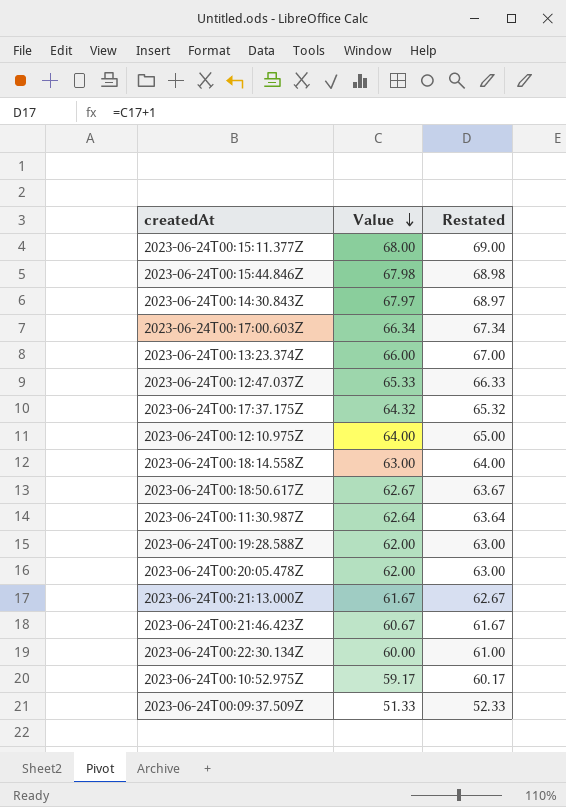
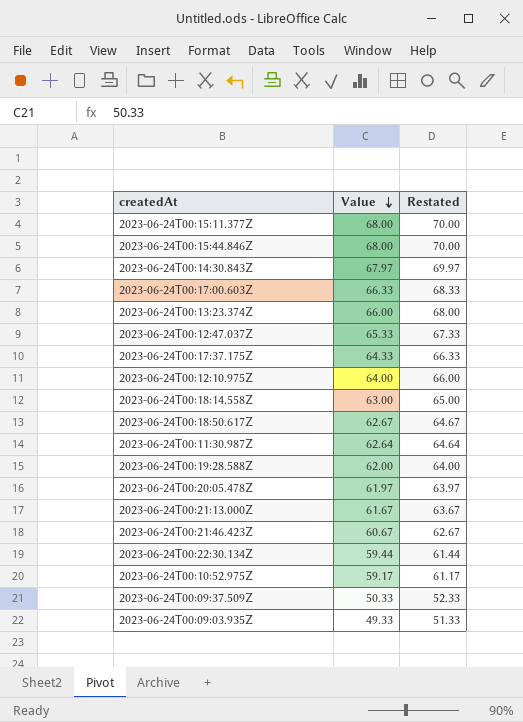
column Restated | formula: [Value] + 1 -> [Value] + 2
2023-06-24T00:15:44.846Z | Value: 67.98 -> 68.00
2023-06-24T00:17:00.603Z | Value: 66.34 -> 66.33
2023-06-24T00:17:37.175Z | Value: 64.32 -> 64.33
2023-06-24T00:20:05.478Z | Value: 62.00 -> 61.97
2023-06-24T00:22:30.134Z | Value: 60.00 -> 59.44
2023-06-24T00:09:37.509Z | Value: 51.33 -> 50.33
row 2023-06-24T00:09:03.935Z: none -> 49.33 | 51.33

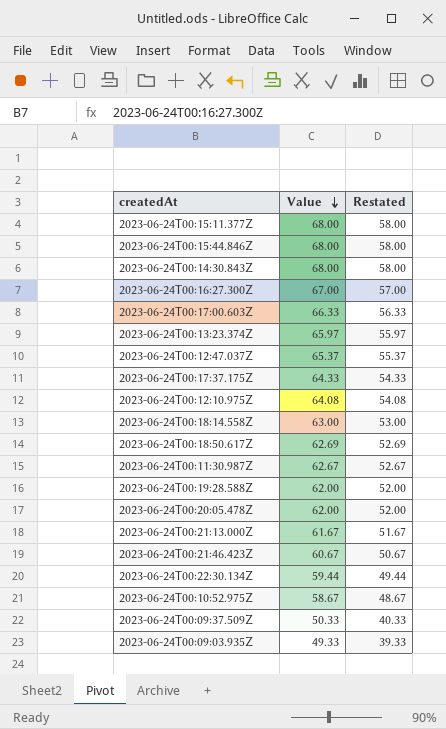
column Restated | formula: [Value] + 2 -> [Value] - 10
2023-06-24T00:14:30.843Z | Value: 67.97 -> 68.00
row 2023-06-24T00:16:27.300Z: none -> 67.00 | 57.00
2023-06-24T00:13:23.374Z | Value: 66.00 -> 65.97
2023-06-24T00:12:47.037Z | Value: 65.33 -> 65.37
2023-06-24T00:12:10.975Z | Value: 64.00 -> 64.08
2023-06-24T00:18:50.617Z | Value: 62.67 -> 62.69
2023-06-24T00:11:30.987Z | Value: 62.64 -> 62.67
2023-06-24T00:20:05.478Z | Value: 61.97 -> 62.00
2023-06-24T00:10:52.975Z | Value: 59.17 -> 58.67

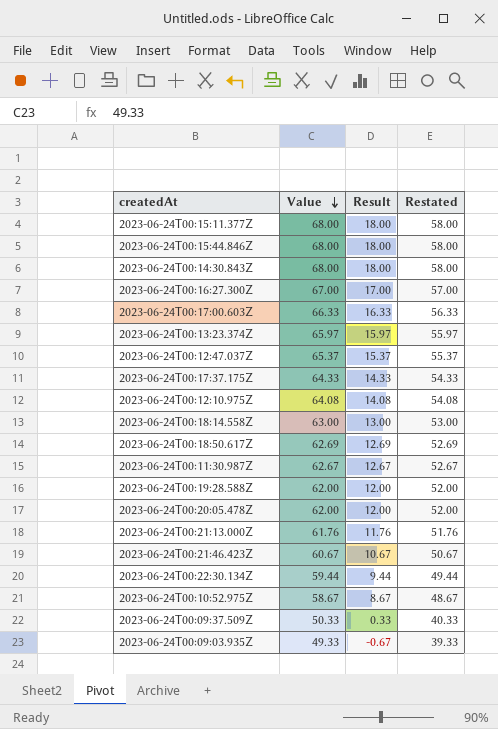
column Result | formula: none -> [Value] - 50
2023-06-24T00:21:13.000Z | Value: 61.67 -> 61.76
2023-06-24T00:21:13.000Z | Restated: 51.67 -> 51.76

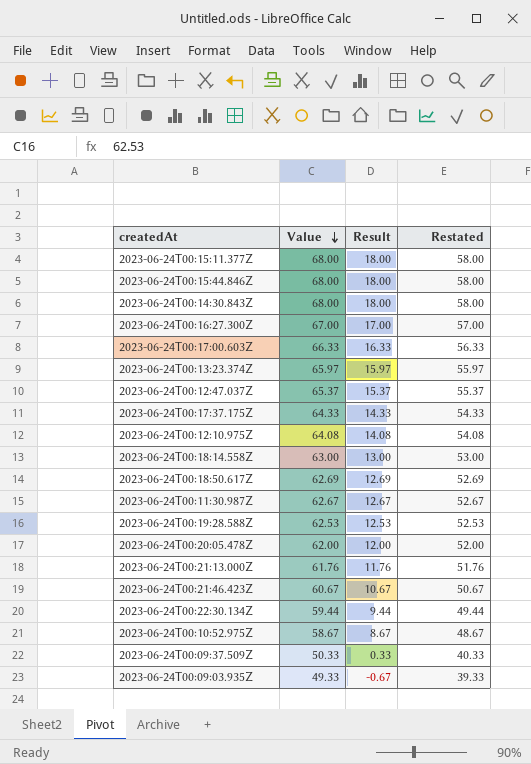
2023-06-24T00:19:28.588Z | Value: 62.00 -> 62.53
2023-06-24T00:19:28.588Z | Result: 12.00 -> 12.53
2023-06-24T00:19:28.588Z | Restated: 52.00 -> 52.53

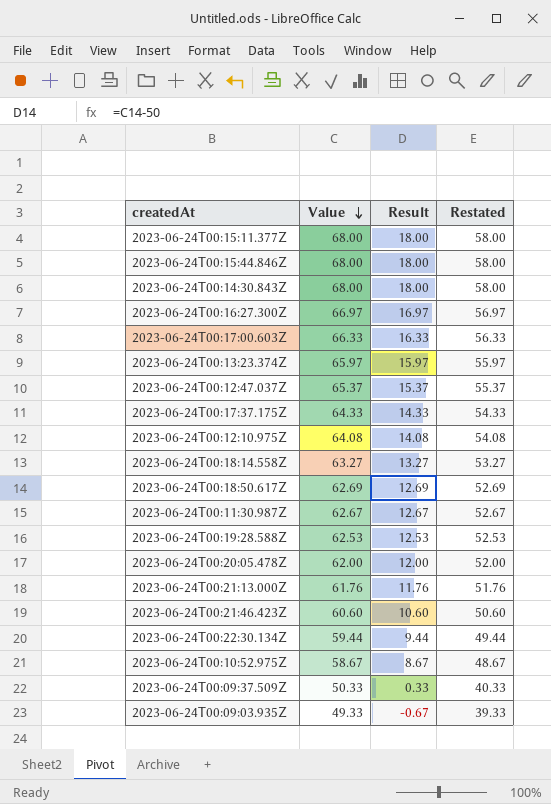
2023-06-24T00:16:27.300Z | Value: 67.00 -> 66.97
2023-06-24T00:16:27.300Z | Result: 17.00 -> 16.97
2023-06-24T00:16:27.300Z | Restated: 57.00 -> 56.97
2023-06-24T00:18:14.558Z | Value: 63.00 -> 63.27
2023-06-24T00:18:14.558Z | Result: 13.00 -> 13.27
2023-06-24T00:18:14.558Z | Restated: 53.00 -> 53.27
2023-06-24T00:21:46.423Z | Value: 60.67 -> 60.60
2023-06-24T00:21:46.423Z | Result: 10.67 -> 10.60
2023-06-24T00:21:46.423Z | Restated: 50.67 -> 50.60

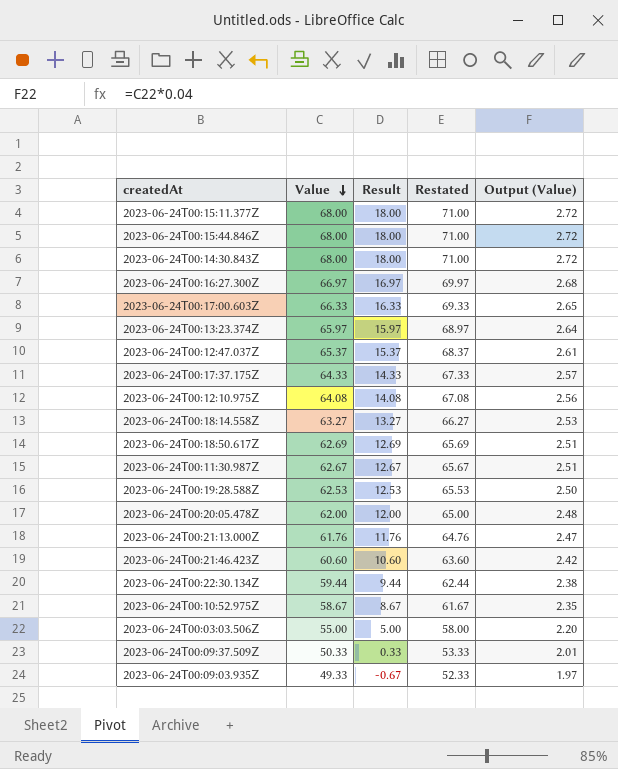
column Restated | formula: [Value] - 10 -> [Value] + 3
column Output (Value) | formula: none -> [Value] * 0.04
row 2023-06-24T00:03:03.506Z: none -> 55.00 | 5.00 | 58.00 | 2.20

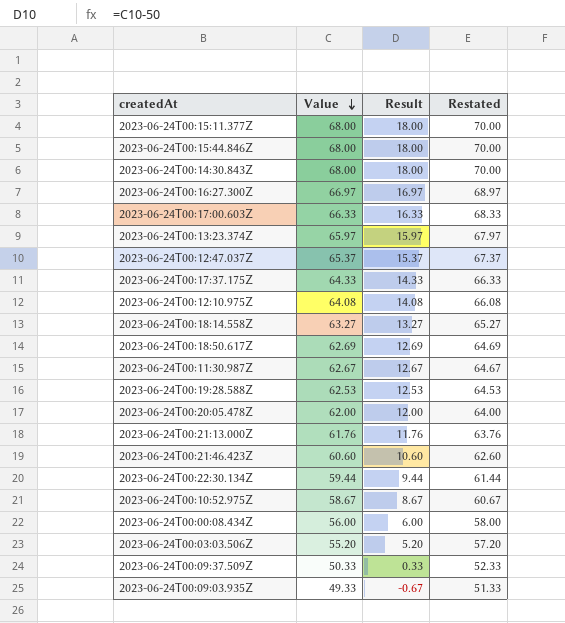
column Output (Value) | formula: [Value] * 0.04 -> none
column Restated | formula: [Value] + 3 -> [Value] + 2
row 2023-06-24T00:00:08.434Z: none -> 56.00 | 6.00 | 58.00
2023-06-24T00:03:03.506Z | Value: 55.00 -> 55.20
2023-06-24T00:03:03.506Z | Result: 5.00 -> 5.20

